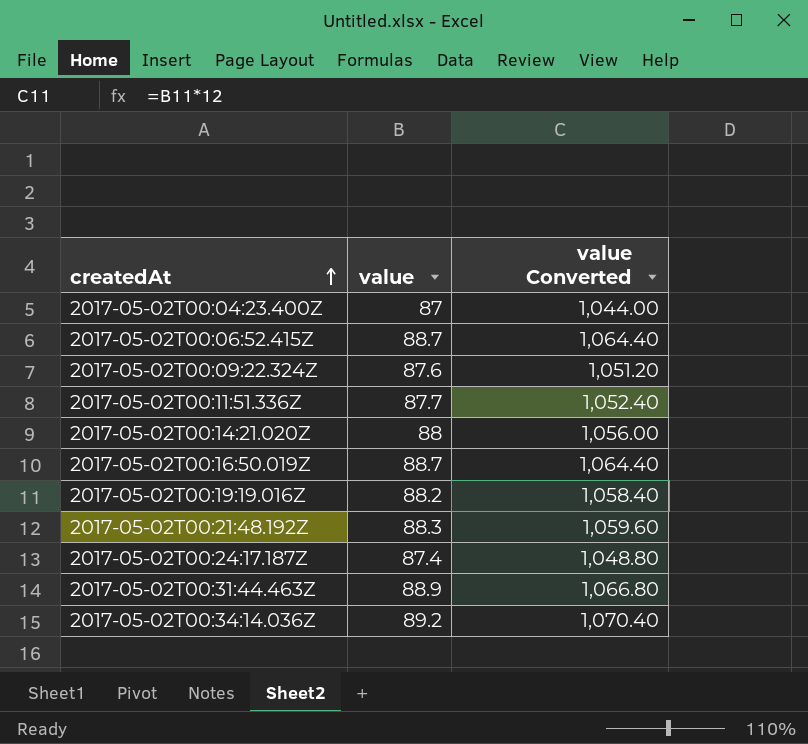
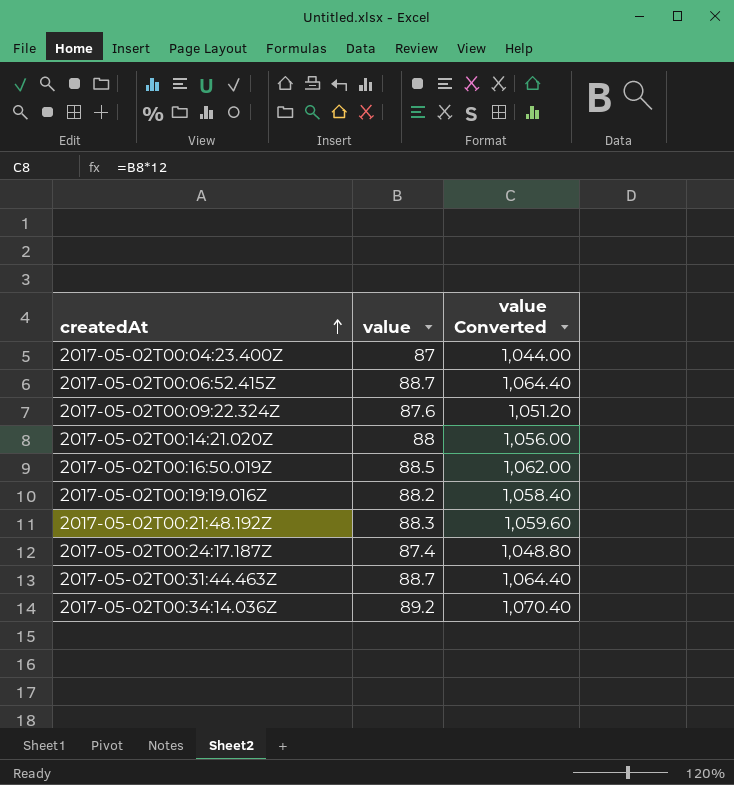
row 2017-05-02T00:11:51.336Z: 87.7 | 1,052.40 -> none
2017-05-02T00:16:50.019Z | value: 88.7 -> 88.5
2017-05-02T00:16:50.019Z | value Converted: 1,064.40 -> 1,062.00
2017-05-02T00:31:44.463Z | value: 88.9 -> 88.7
2017-05-02T00:31:44.463Z | value Converted: 1,066.80 -> 1,064.40

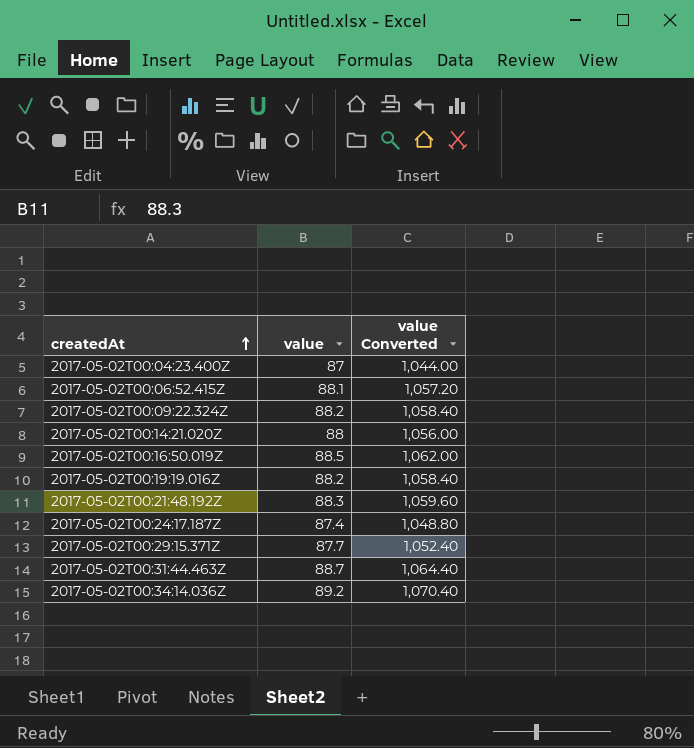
2017-05-02T00:06:52.415Z | value: 88.7 -> 88.1
2017-05-02T00:06:52.415Z | value Converted: 1,064.40 -> 1,057.20
2017-05-02T00:09:22.324Z | value: 87.6 -> 88.2
2017-05-02T00:09:22.324Z | value Converted: 1,051.20 -> 1,058.40
row 2017-05-02T00:29:15.371Z: none -> 87.7 | 1,052.40

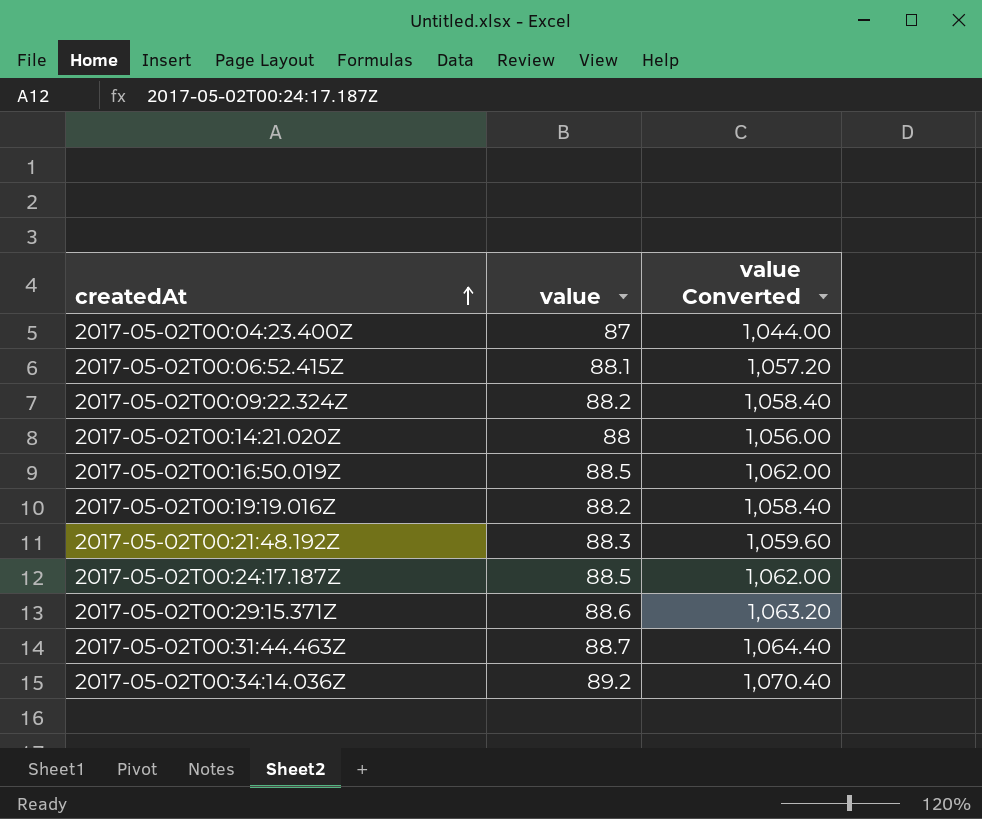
2017-05-02T00:24:17.187Z | value: 87.4 -> 88.5
2017-05-02T00:24:17.187Z | value Converted: 1,048.80 -> 1,062.00
2017-05-02T00:29:15.371Z | value: 87.7 -> 88.6
2017-05-02T00:29:15.371Z | value Converted: 1,052.40 -> 1,063.20

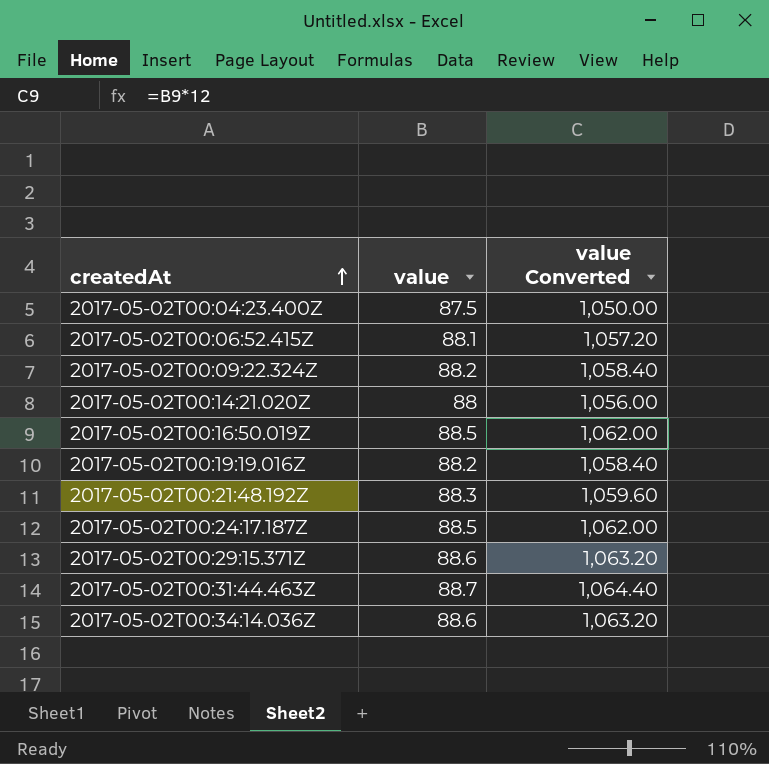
2017-05-02T00:04:23.400Z | value: 87 -> 87.5
2017-05-02T00:04:23.400Z | value Converted: 1,044.00 -> 1,050.00
2017-05-02T00:34:14.036Z | value: 89.2 -> 88.6
2017-05-02T00:34:14.036Z | value Converted: 1,070.40 -> 1,063.20

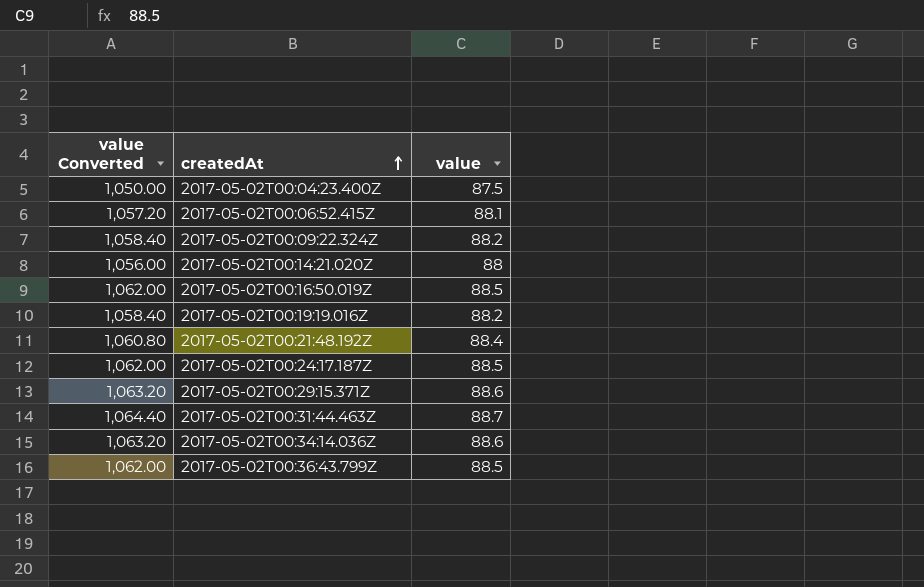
column value Converted | position: 3 -> 1
2017-05-02T00:21:48.192Z | value Converted: 1,059.60 -> 1,060.80
2017-05-02T00:21:48.192Z | value: 88.3 -> 88.4
row 2017-05-02T00:36:43.799Z: none -> 1,062.00 | 88.5

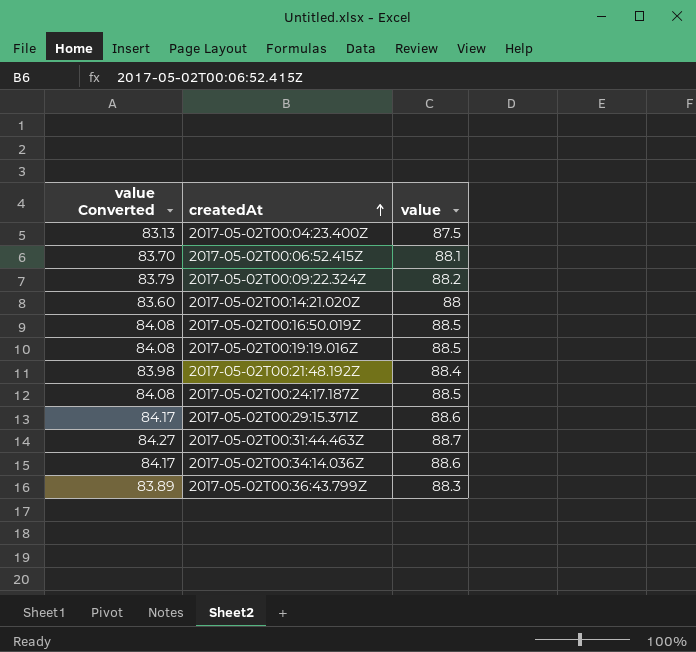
column value Converted | formula: [value] * 12 -> [value] * 0.95
2017-05-02T00:19:19.016Z | value: 88.2 -> 88.5
2017-05-02T00:36:43.799Z | value: 88.5 -> 88.3

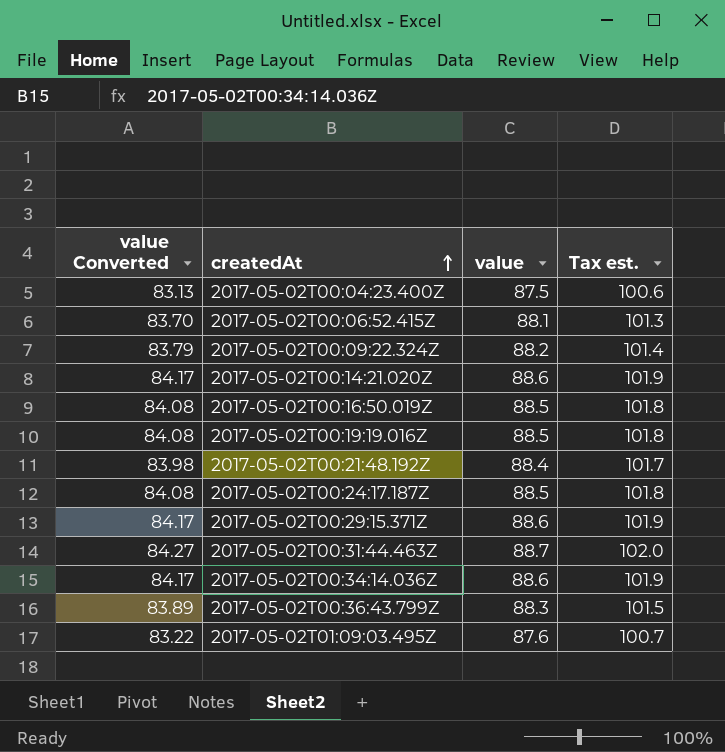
column Tax est. | formula: none -> [value] * 1.15
2017-05-02T00:14:21.020Z | value Converted: 83.60 -> 84.17
2017-05-02T00:14:21.020Z | value: 88 -> 88.6
row 2017-05-02T01:09:03.495Z: none -> 83.22 | 87.6 | 100.7

